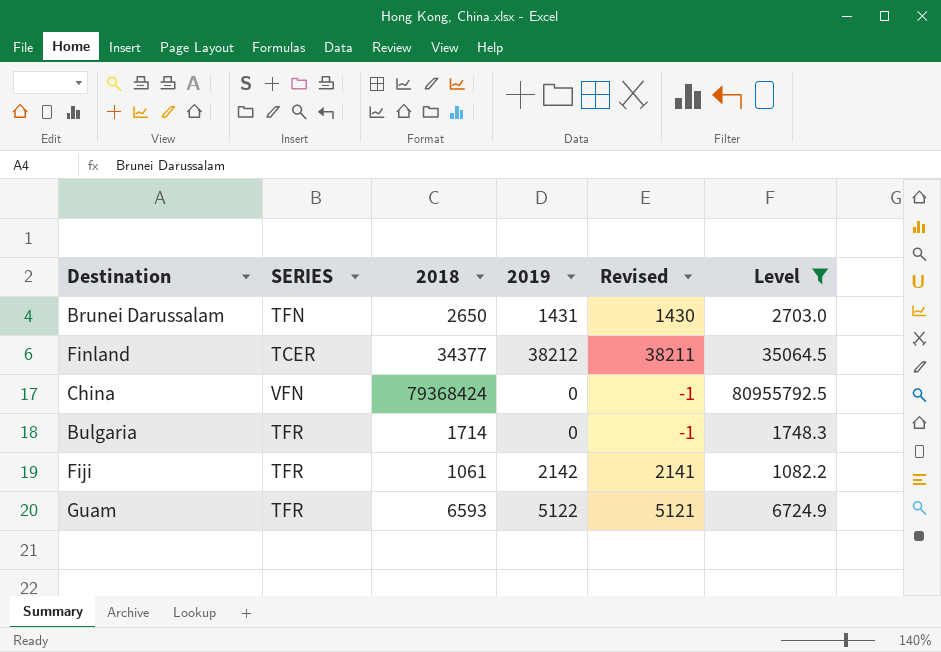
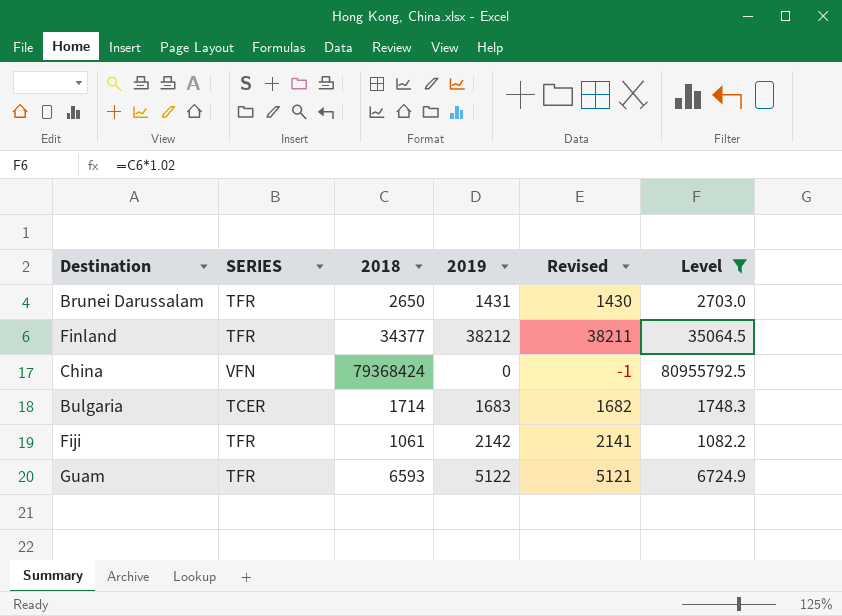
Brunei Darussalam | SERIES: TFN -> TFR
Finland | SERIES: TCER -> TFR
Bulgaria | SERIES: TFR -> TCER
Bulgaria | 2019: 0 -> 1683
Bulgaria | Revised: -1 -> 1682

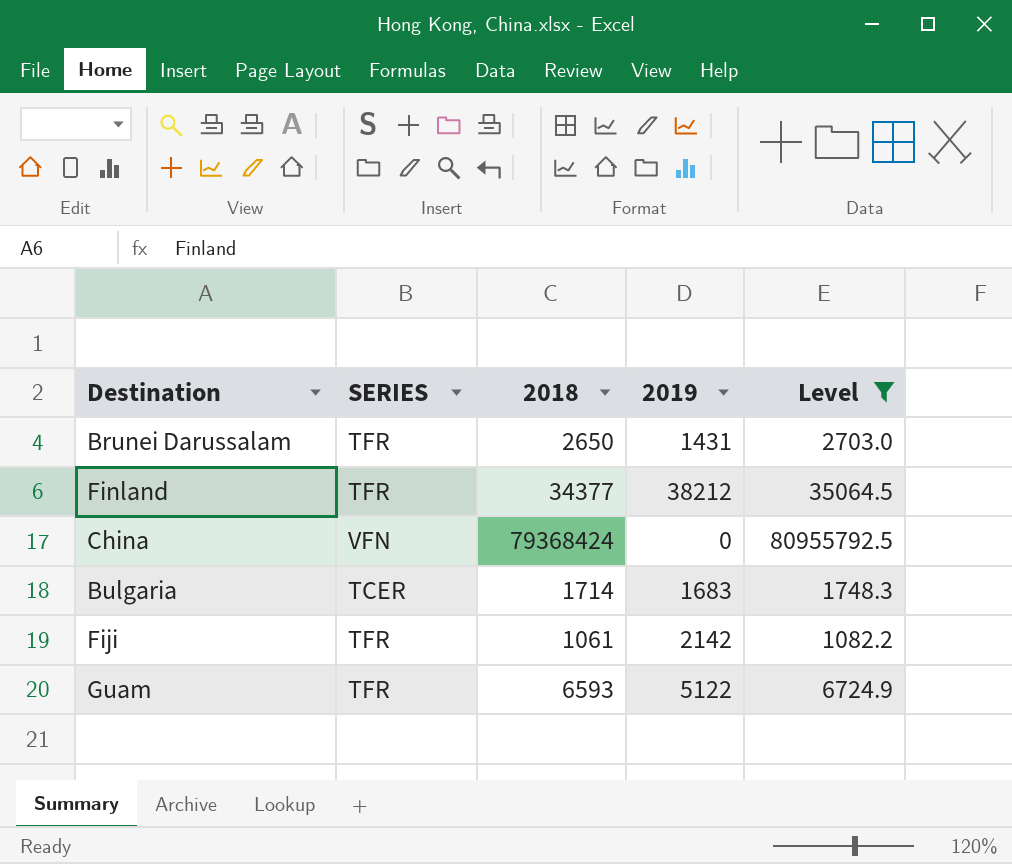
column Revised | formula: [2019] - 1 -> none

